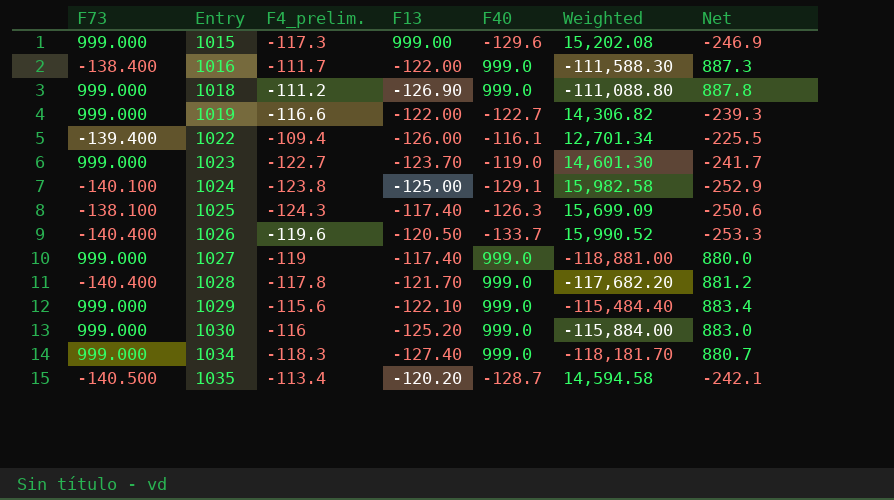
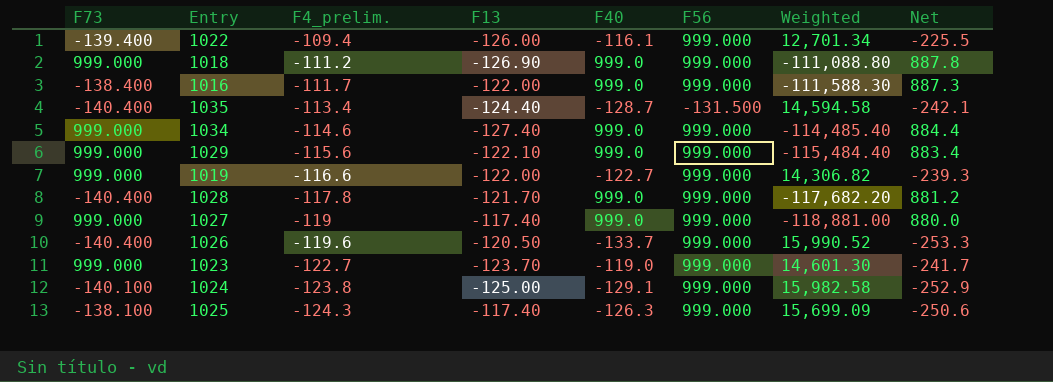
row order: Entry ascending -> F4_prelim. descending
column F56 | position: none -> 6
row 1015: 999.000 | -117.3 | 999.00 | -129.6 | 15,202.08 | -246.9 -> none
row 1030: 999.000 | -116 | -125.20 | 999.0 | -115,884.00 | 883.0 -> none
1035 | F73: -140.500 -> -140.400
1035 | F13: -120.20 -> -124.40
1034 | F4_prelim.: -118.3 -> -114.6
1034 | Weighted: -118,181.70 -> -114,485.40
1034 | Net: 880.7 -> 884.4

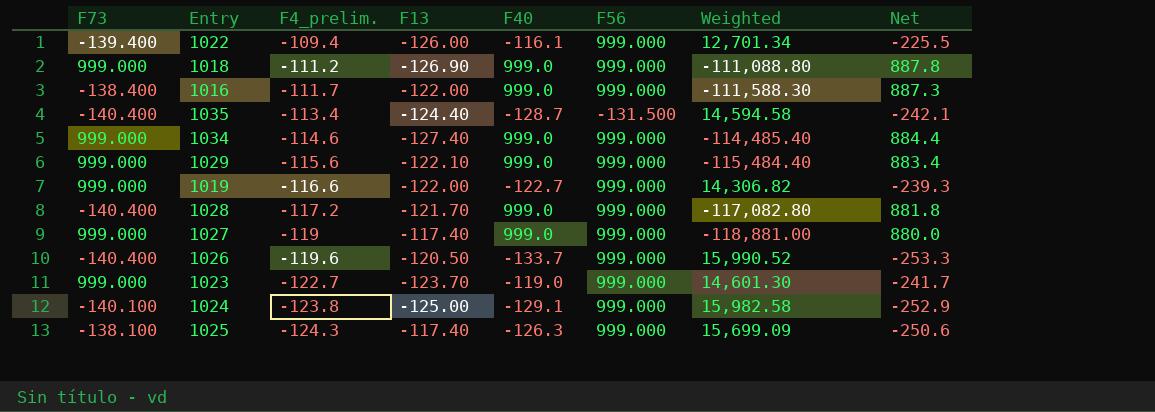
1028 | F4_prelim.: -117.8 -> -117.2
1028 | Weighted: -117,682.20 -> -117,082.80
1028 | Net: 881.2 -> 881.8

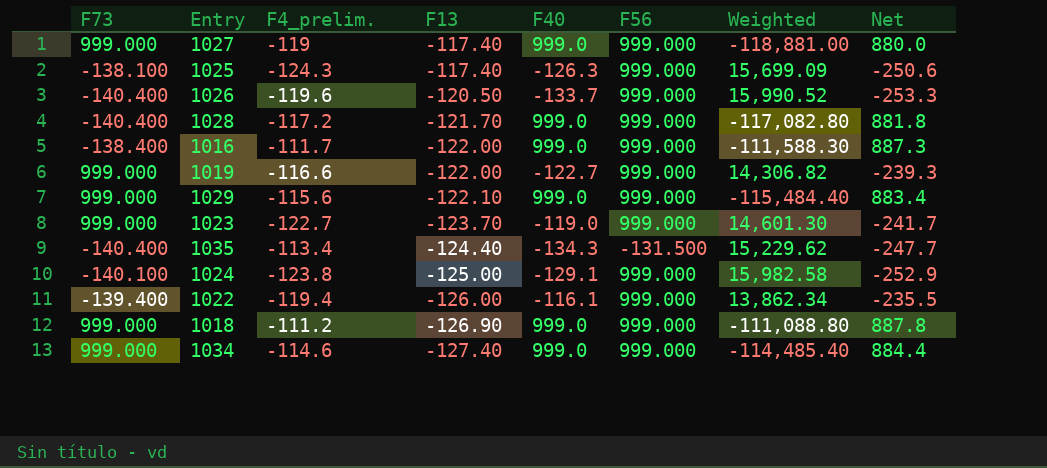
row order: F4_prelim. descending -> F13 descending
1035 | F40: -128.7 -> -134.3
1035 | Weighted: 14,594.58 -> 15,229.62
1035 | Net: -242.1 -> -247.7
1022 | F4_prelim.: -109.4 -> -119.4
1022 | Weighted: 12,701.34 -> 13,862.34
1022 | Net: -225.5 -> -235.5

